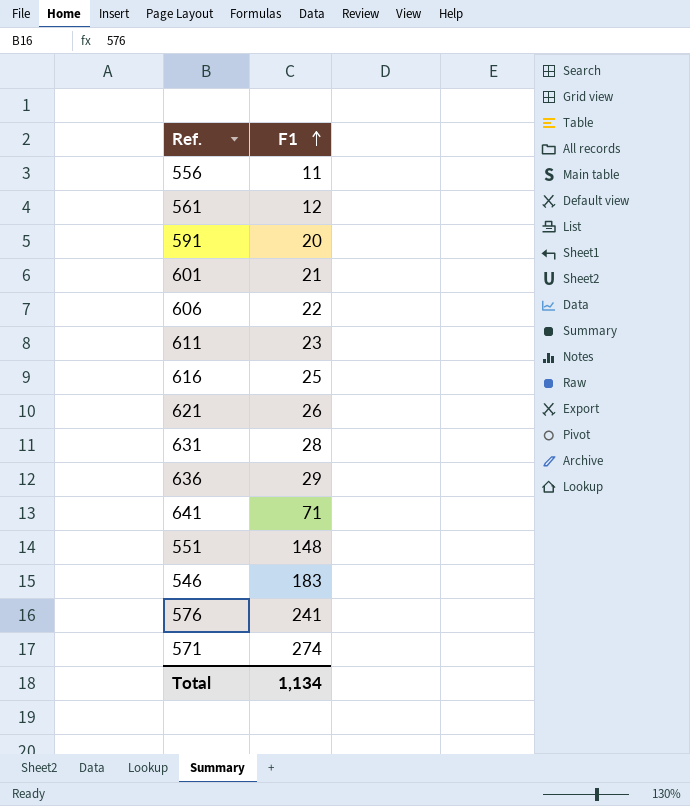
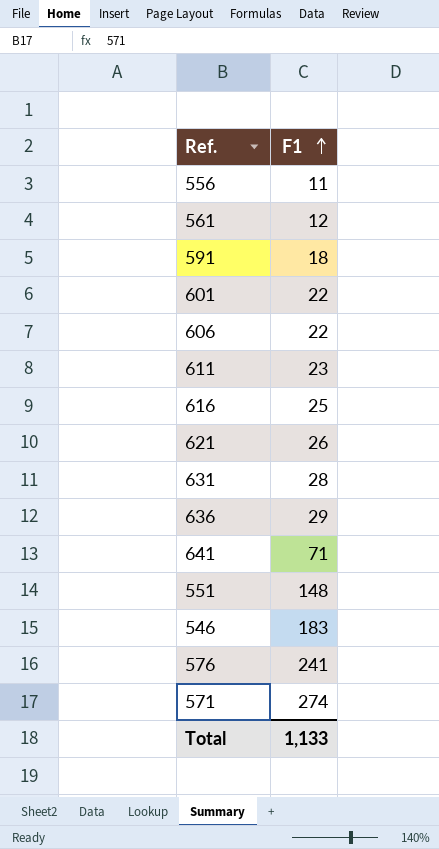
591 | F1: 20 -> 18
601 | F1: 21 -> 22
Total | F1: 1,134 -> 1,133

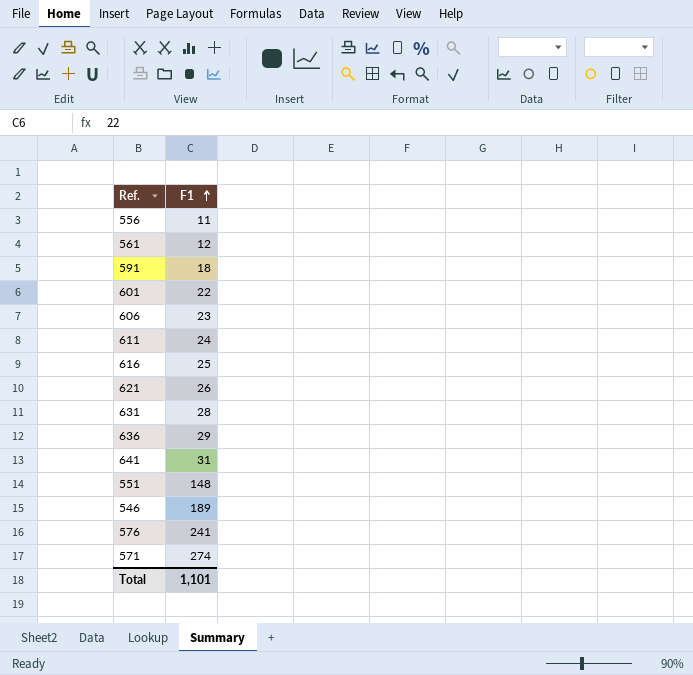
606 | F1: 22 -> 23
611 | F1: 23 -> 24
641 | F1: 71 -> 31
546 | F1: 183 -> 189
Total | F1: 1,133 -> 1,101

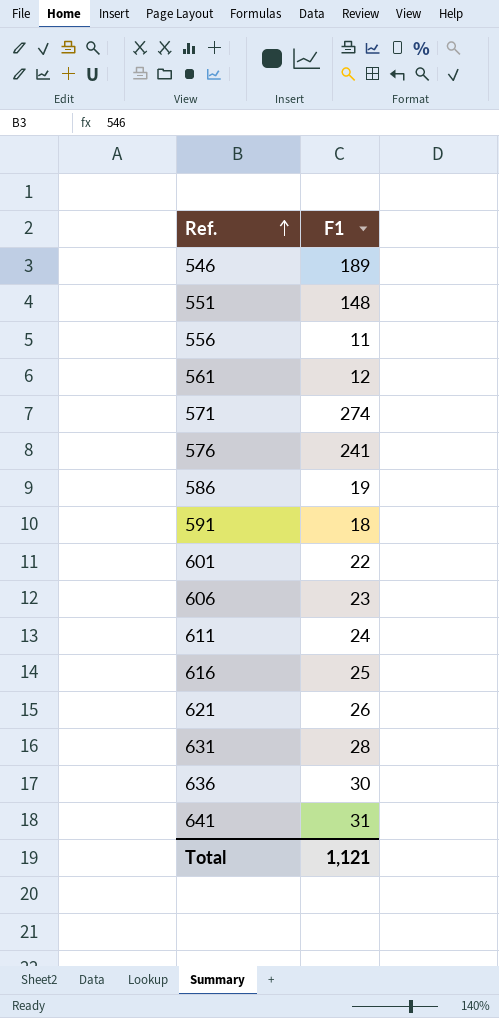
row order: F1 ascending -> Ref. ascending
row 586: none -> 19
636 | F1: 29 -> 30
Total | F1: 1,101 -> 1,121

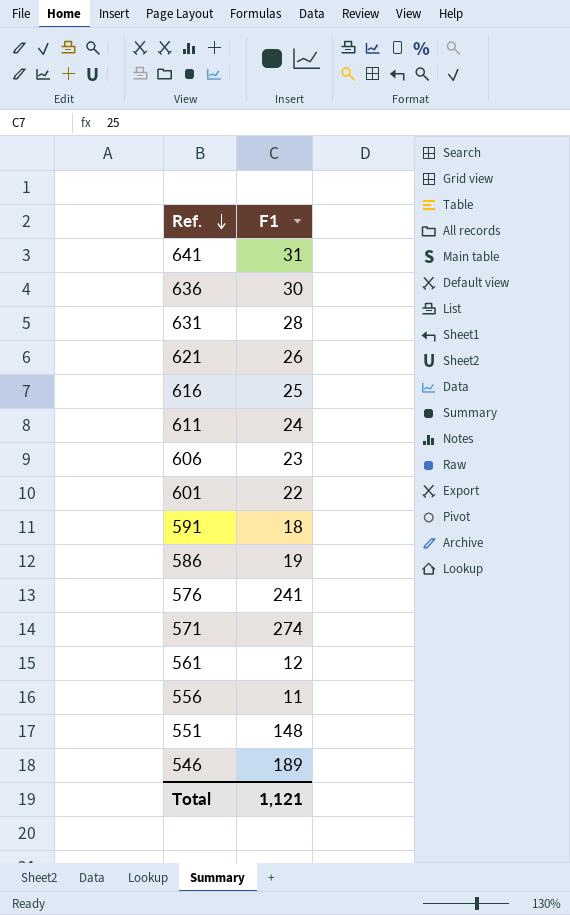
row order: Ref. ascending -> Ref. descending

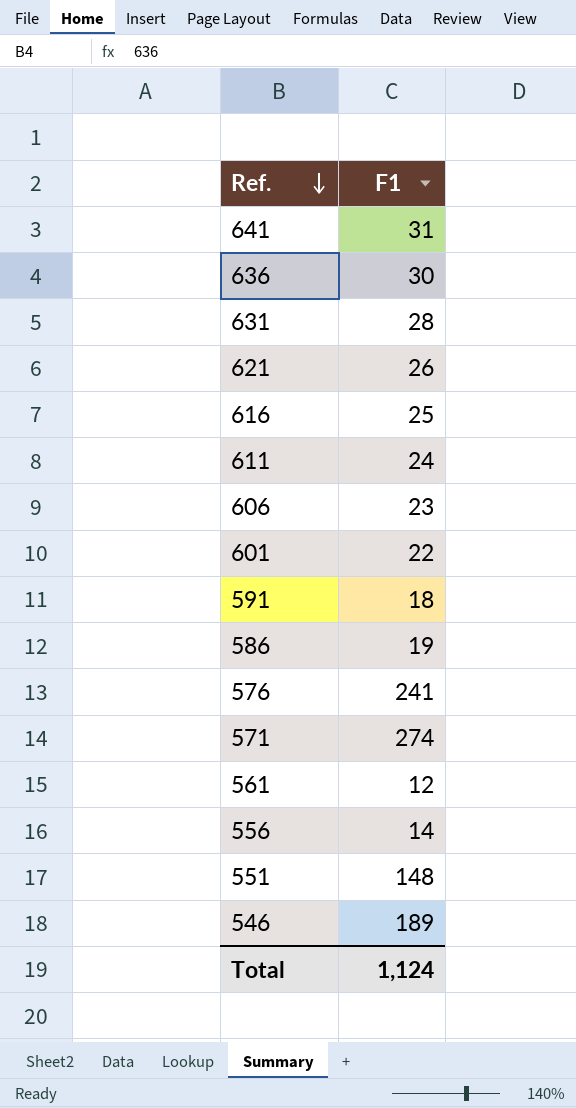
556 | F1: 11 -> 14
Total | F1: 1,121 -> 1,124

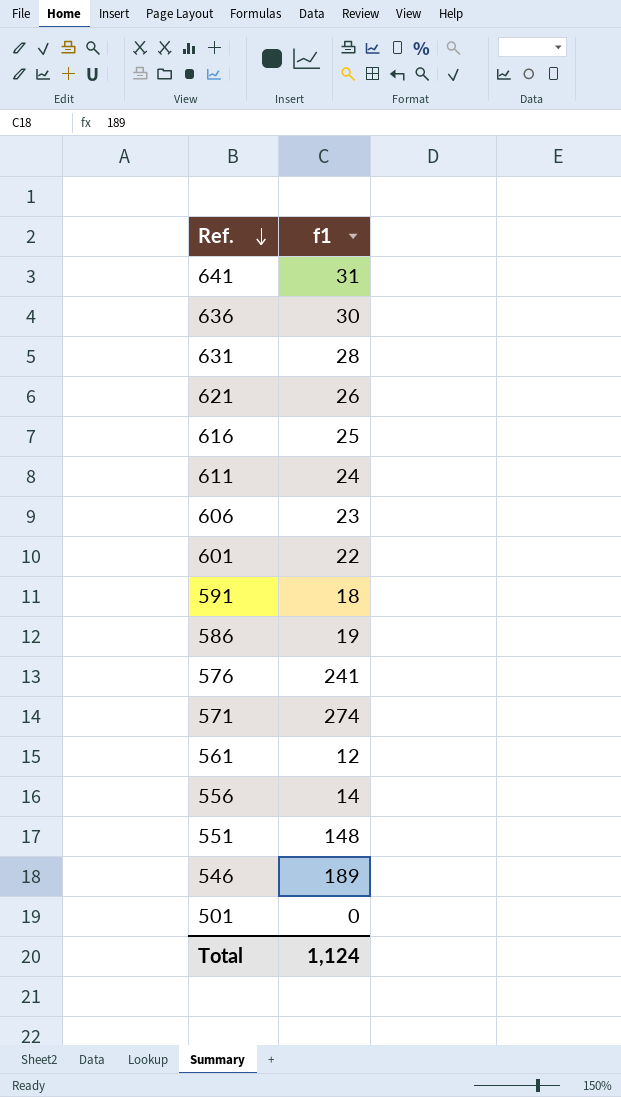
column name: F1 -> f1
row 501: none -> 0

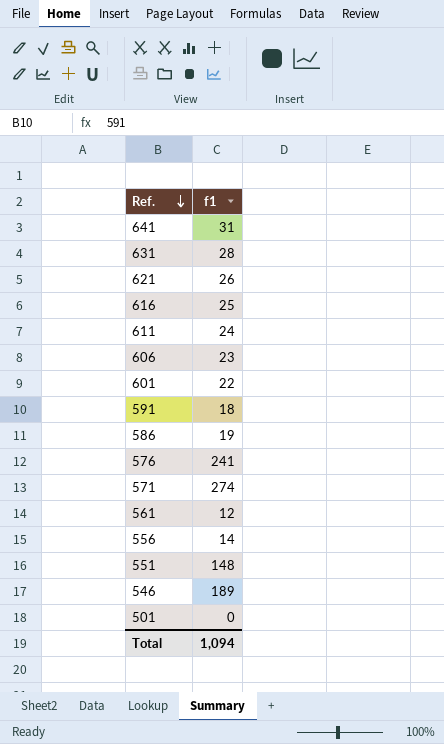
row 636: 30 -> none
Total | f1: 1,124 -> 1,094

